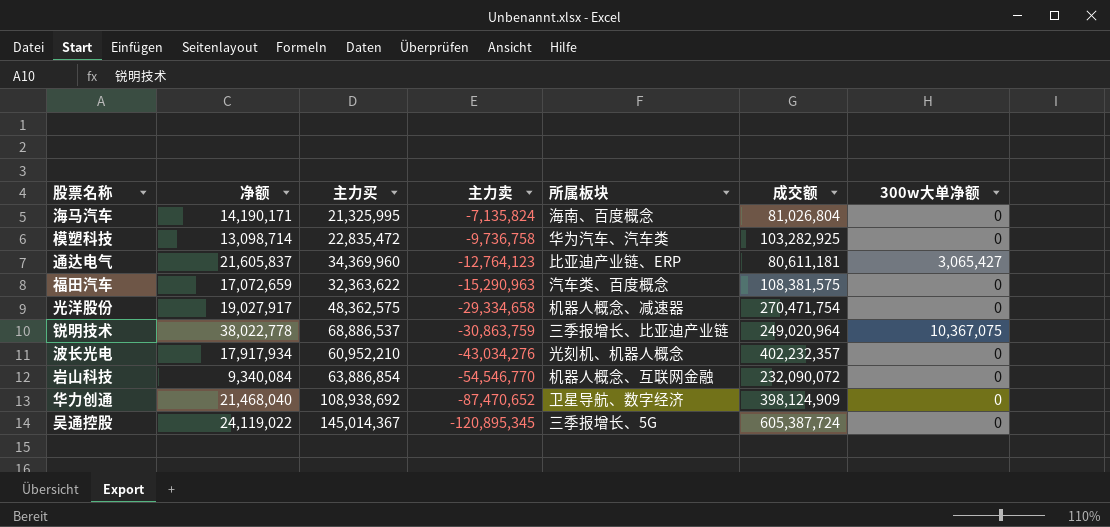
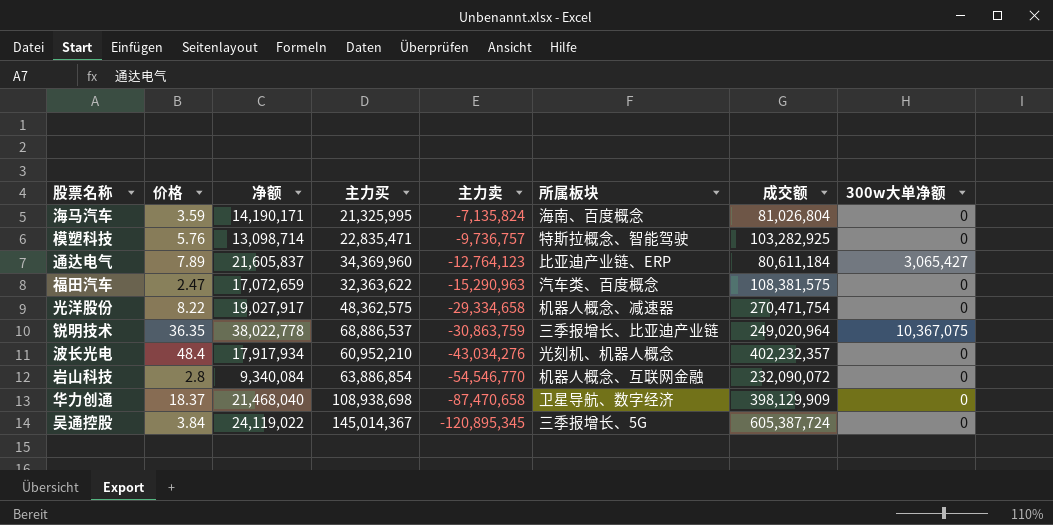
column 价格 | position: none -> 2
模塑科技 | 主力买: 22,835,472 -> 22,835,471
模塑科技 | 主力卖: -9,736,758 -> -9,736,757
模塑科技 | 所属板块: 华为汽车、汽车类 -> 特斯拉概念、智能驾驶
通达电气 | 成交额: 80,611,181 -> 80,611,184
华力创通 | 主力买: 108,938,692 -> 108,938,698
华力创通 | 主力卖: -87,470,652 -> -87,470,658
华力创通 | 成交额: 398,124,909 -> 398,129,909

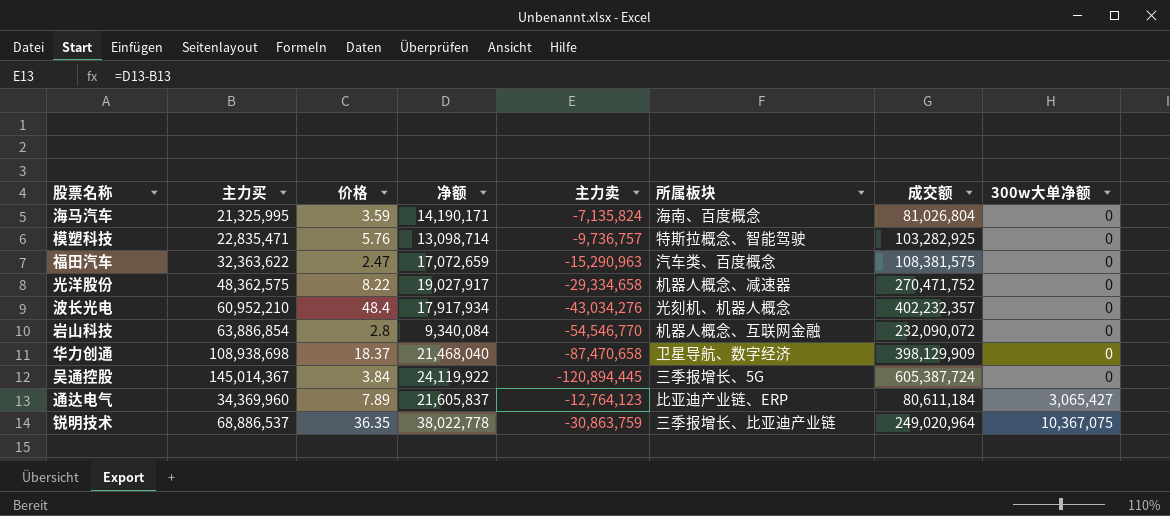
row order: 主力卖 descending -> 300w大单净额 ascending
column 主力买 | position: 4 -> 2
光洋股份 | 成交额: 270,471,754 -> 270,471,752
吴通控股 | 净额: 24,119,022 -> 24,119,922
吴通控股 | 主力卖: -120,895,345 -> -120,894,445

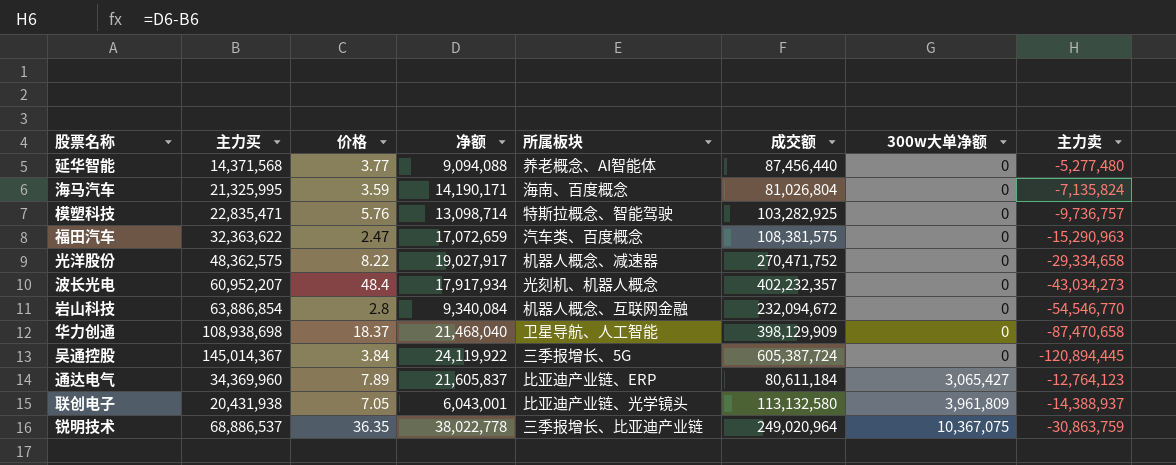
column 主力卖 | position: 5 -> 8
row 延华智能: none -> 14,371,568 | 3.77 | 9,094,088 | 养老概念、AI智能体 | 87,456,440 | 0 | -5,277,480
波长光电 | 主力买: 60,952,210 -> 60,952,207
波长光电 | 主力卖: -43,034,276 -> -43,034,273
岩山科技 | 成交额: 232,090,072 -> 232,094,672
华力创通 | 所属板块: 卫星导航、数字经济 -> 卫星导航、人工智能
row 联创电子: none -> 20,431,938 | 7.05 | 6,043,001 | 比亚迪产业链、光学镜头 | 113,132,580 | 3,961,809 | -14,388,937

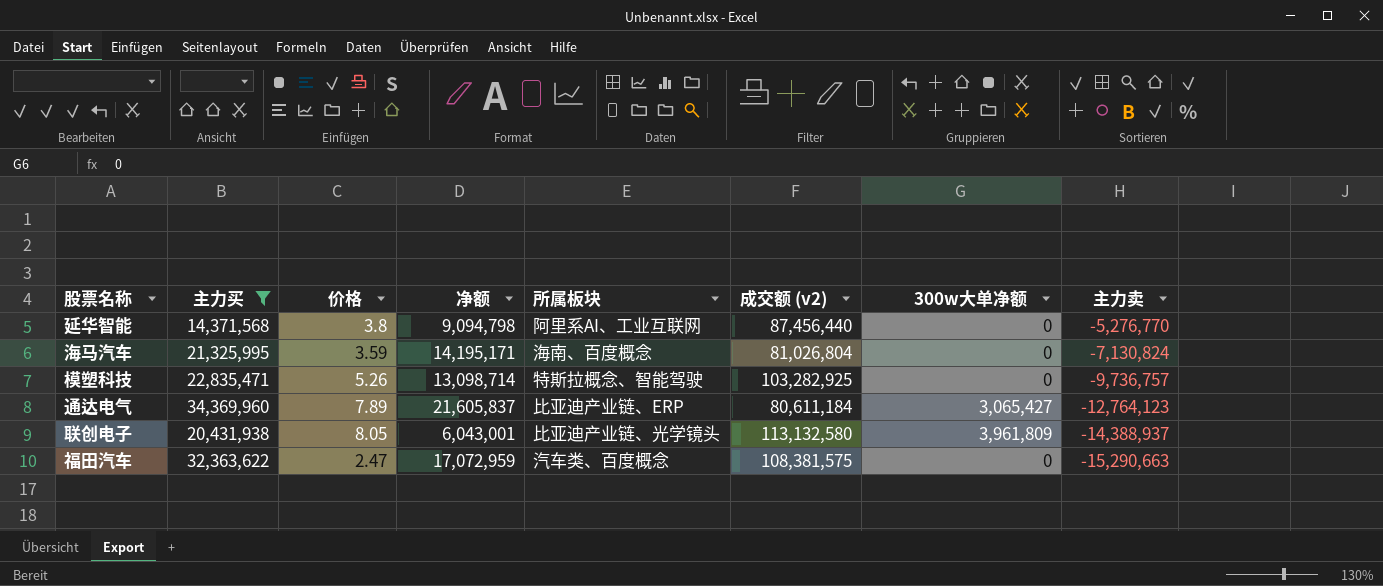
filter: none -> 主力买 <= 34,369,960
row order: 300w大单净额 ascending -> 主力卖 descending
column name: 成交额 -> 成交额 (v2)
延华智能 | 价格: 3.77 -> 3.8
延华智能 | 净额: 9,094,088 -> 9,094,798
延华智能 | 所属板块: 养老概念、AI智能体 -> 阿里系AI、工业互联网
延华智能 | 主力卖: -5,277,480 -> -5,276,770
海马汽车 | 净额: 14,190,171 -> 14,195,171
海马汽车 | 主力卖: -7,135,824 -> -7,130,824
模塑科技 | 价格: 5.76 -> 5.26
联创电子 | 价格: 7.05 -> 8.05
福田汽车 | 净额: 17,072,659 -> 17,072,959
福田汽车 | 主力卖: -15,290,963 -> -15,290,663

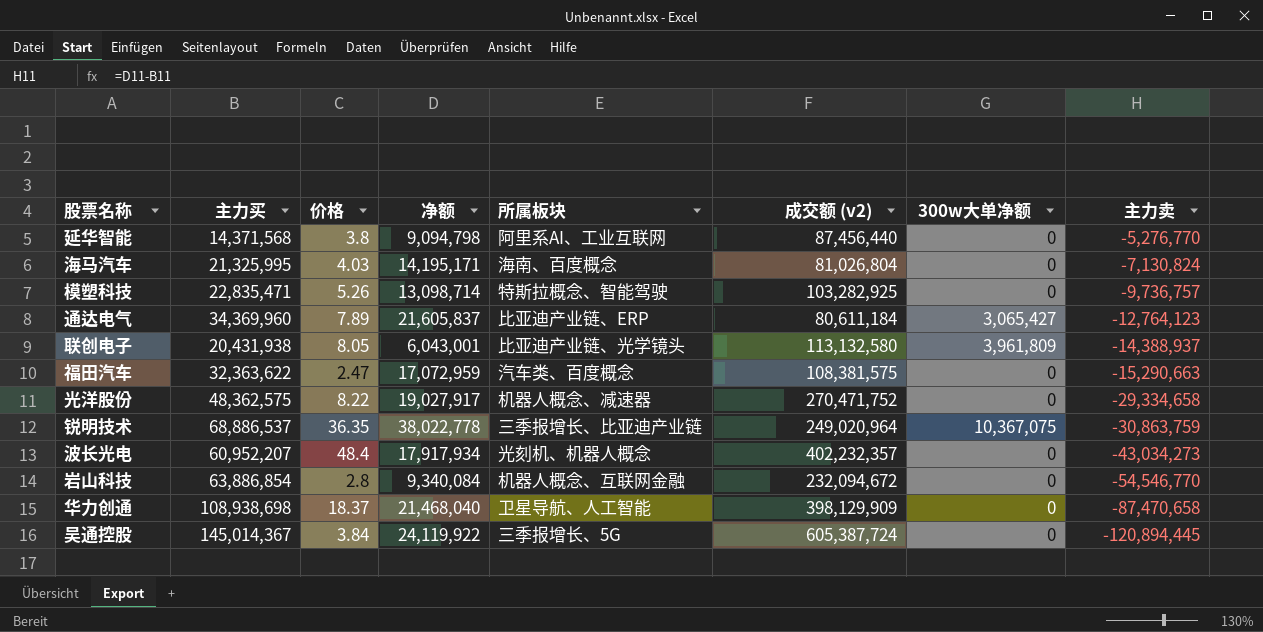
filter: 主力买 <= 34,369,960 -> none
海马汽车 | 价格: 3.59 -> 4.03

